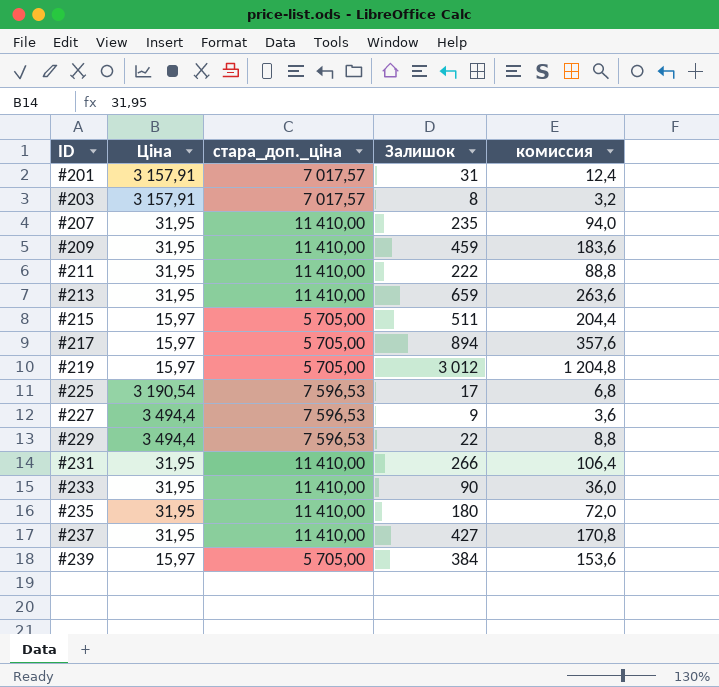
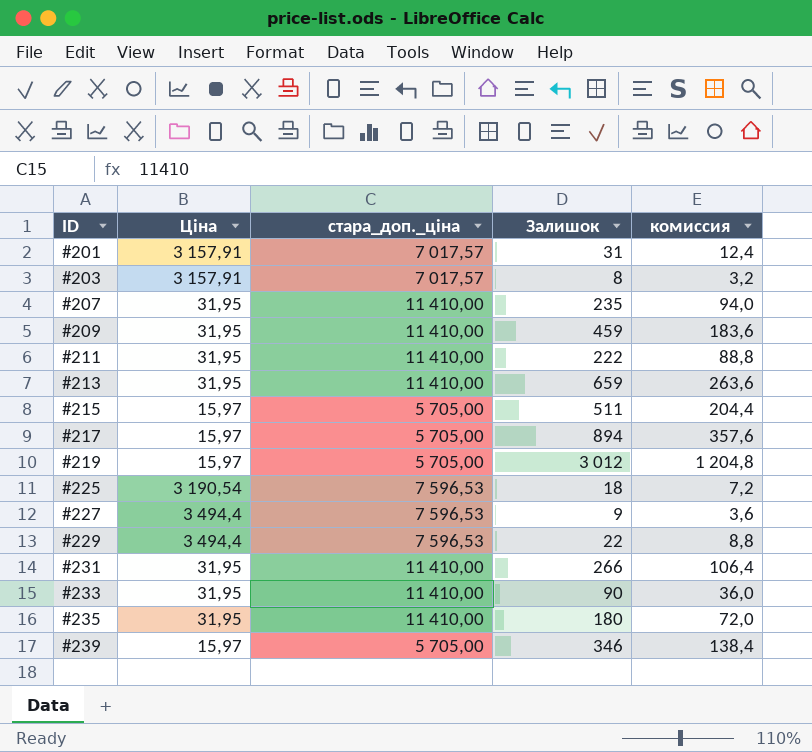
row #237: 31,95 | 11 410,00 | 427 | 170,8 -> none
#225 | Залишок: 17 -> 18
#225 | комиссия: 6,8 -> 7,2
#239 | Залишок: 384 -> 346
#239 | комиссия: 153,6 -> 138,4

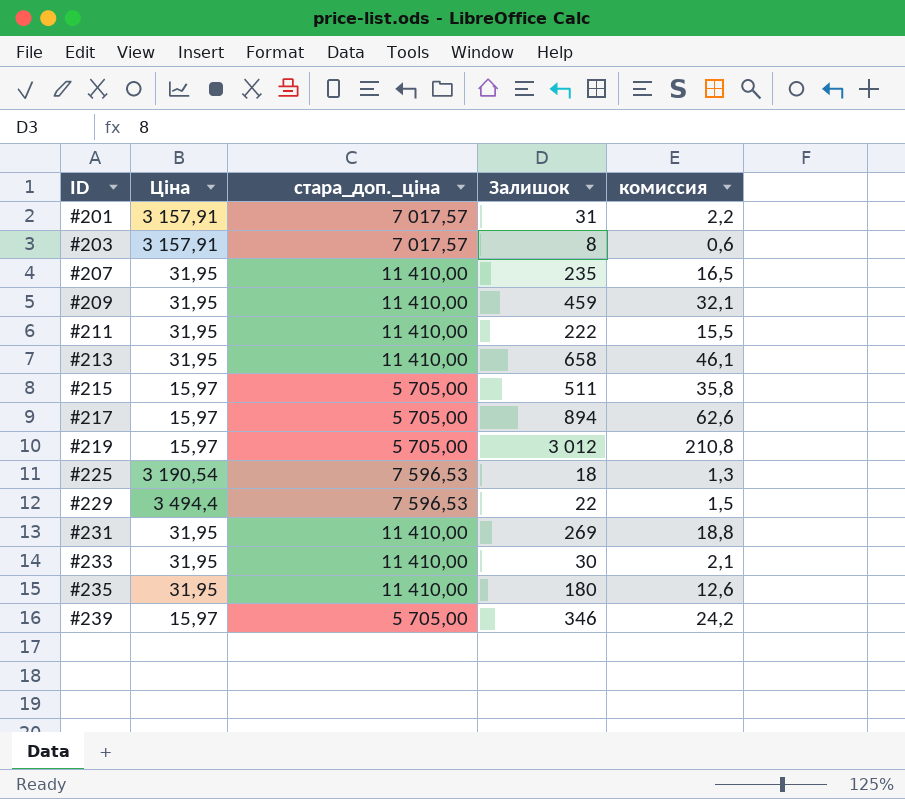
column комиссия | formula: [Залишок] * 0,4 -> [Залишок] * 0,07
row #227: 3 494,4 | 7 596,53 | 9 | 3,6 -> none
#213 | Залишок: 659 -> 658
#231 | Залишок: 266 -> 269
#233 | Залишок: 90 -> 30

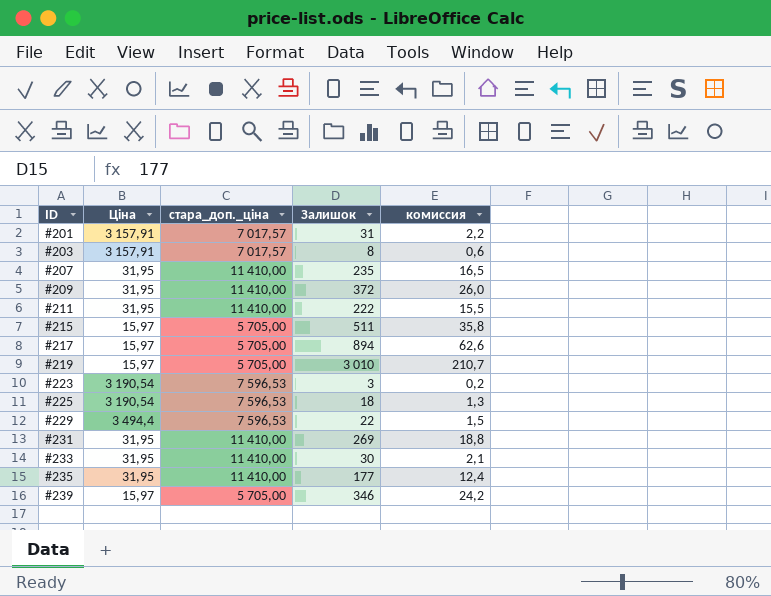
row #213: 31,95 | 11 410,00 | 658 | 46,1 -> none
#209 | Залишок: 459 -> 372
#209 | комиссия: 32,1 -> 26,0
#219 | Залишок: 3 012 -> 3 010
#219 | комиссия: 210,8 -> 210,7
row #223: none -> 3 190,54 | 7 596,53 | 3 | 0,2
#235 | Залишок: 180 -> 177
#235 | комиссия: 12,6 -> 12,4

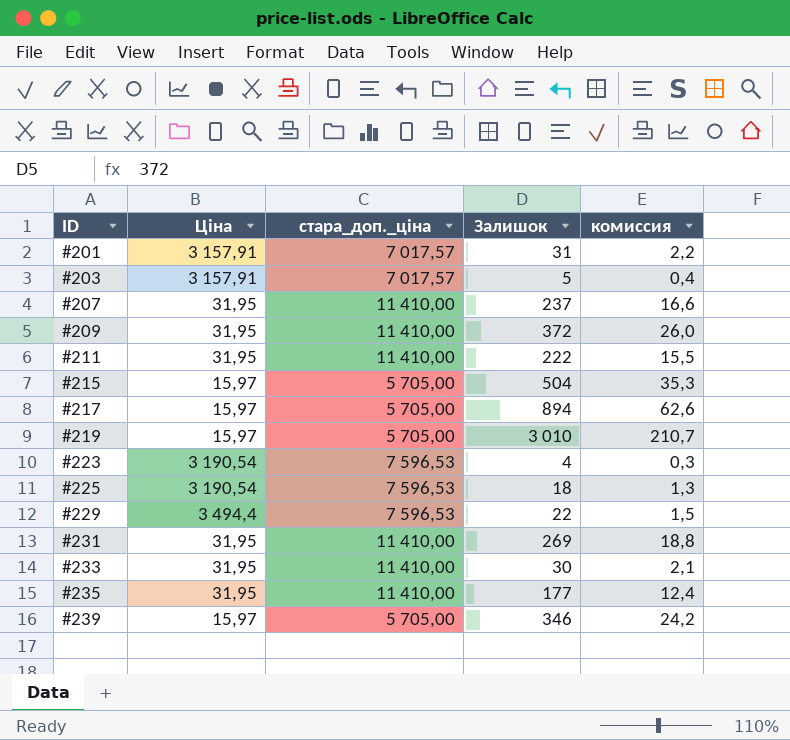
#203 | Залишок: 8 -> 5
#203 | комиссия: 0,6 -> 0,4
#207 | Залишок: 235 -> 237
#207 | комиссия: 16,5 -> 16,6
#215 | Залишок: 511 -> 504
#215 | комиссия: 35,8 -> 35,3
#223 | Залишок: 3 -> 4
#223 | комиссия: 0,2 -> 0,3

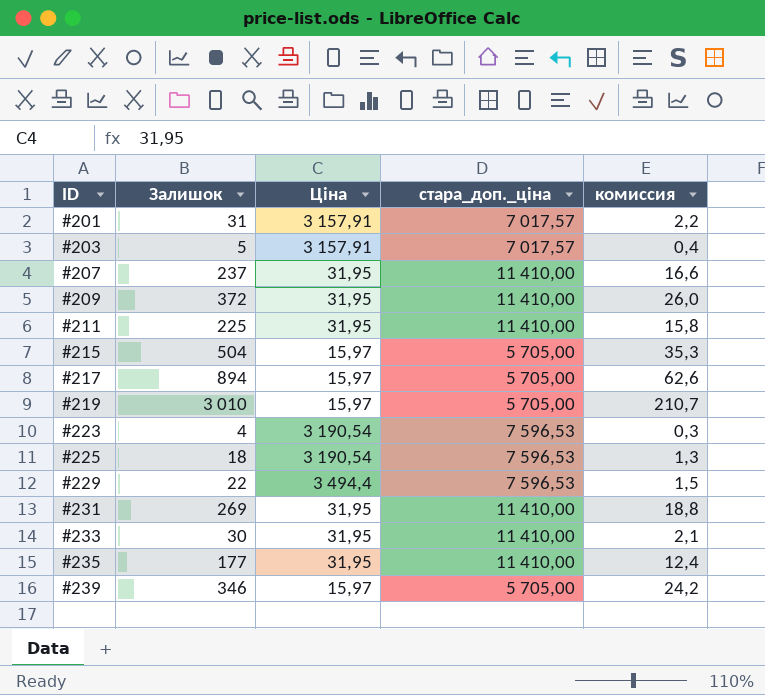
column Залишок | position: 4 -> 2
#211 | Залишок: 222 -> 225
#211 | комиссия: 15,5 -> 15,8

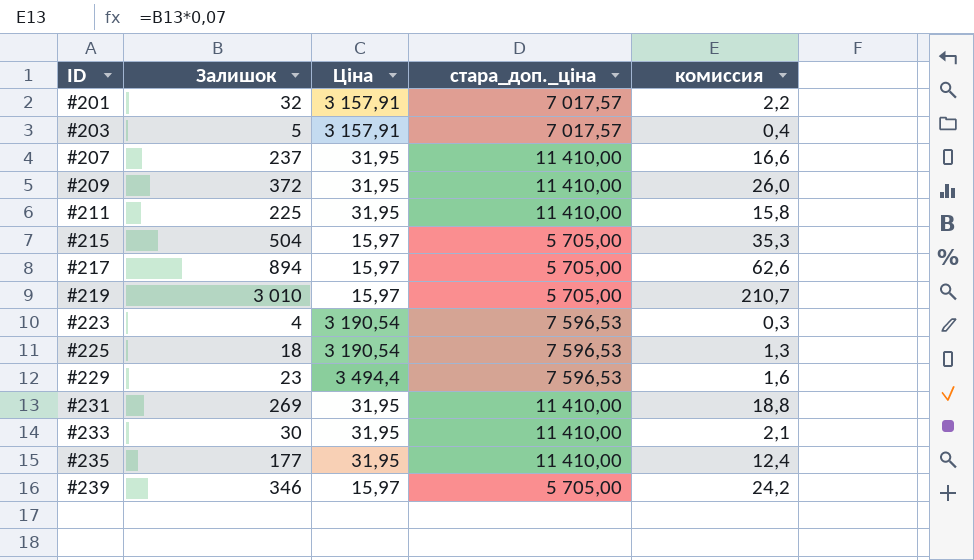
#201 | Залишок: 31 -> 32
#229 | Залишок: 22 -> 23
#229 | комиссия: 1,5 -> 1,6

